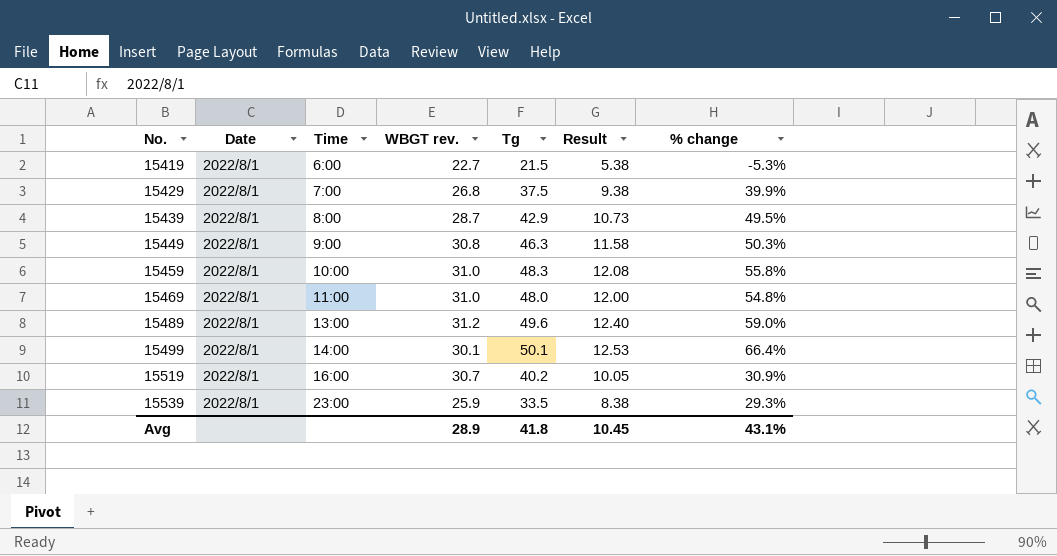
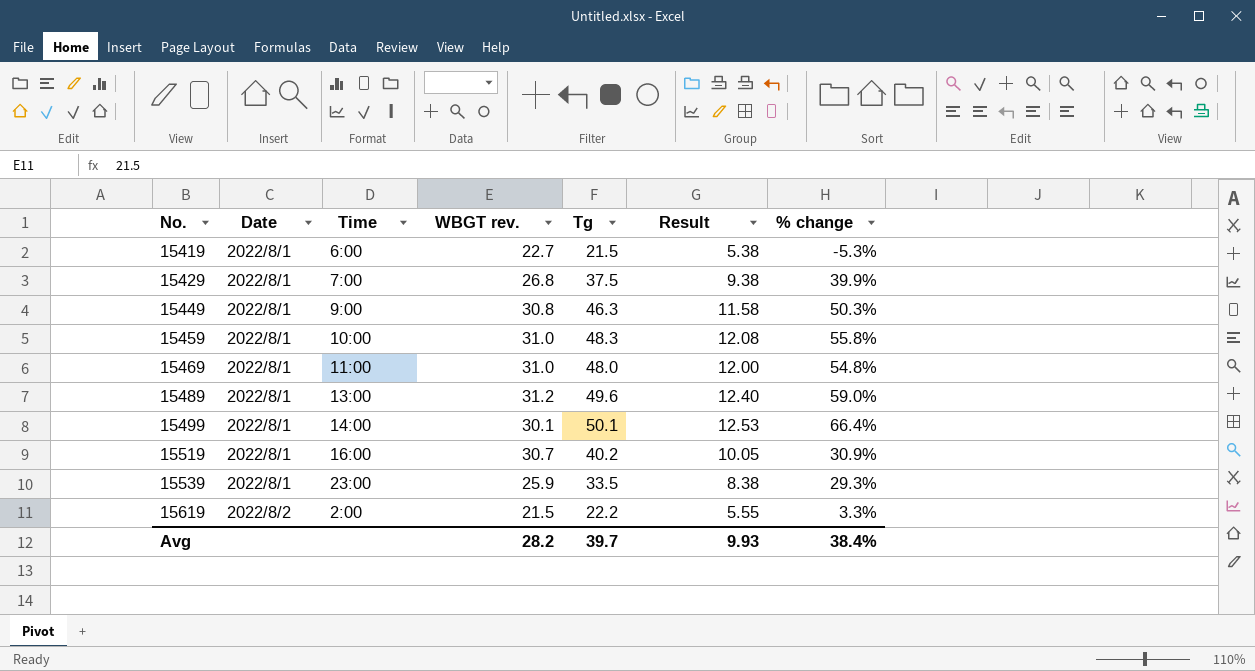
row 15439: 2022/8/1 | 8:00 | 28.7 | 42.9 | 10.73 | 49.5% -> none
row 15619: none -> 2022/8/2 | 2:00 | 21.5 | 22.2 | 5.55 | 3.3%
Avg | WBGT rev.: 28.9 -> 28.2
Avg | Tg: 41.8 -> 39.7
Avg | Result: 10.45 -> 9.93
Avg | % change: 43.1% -> 38.4%

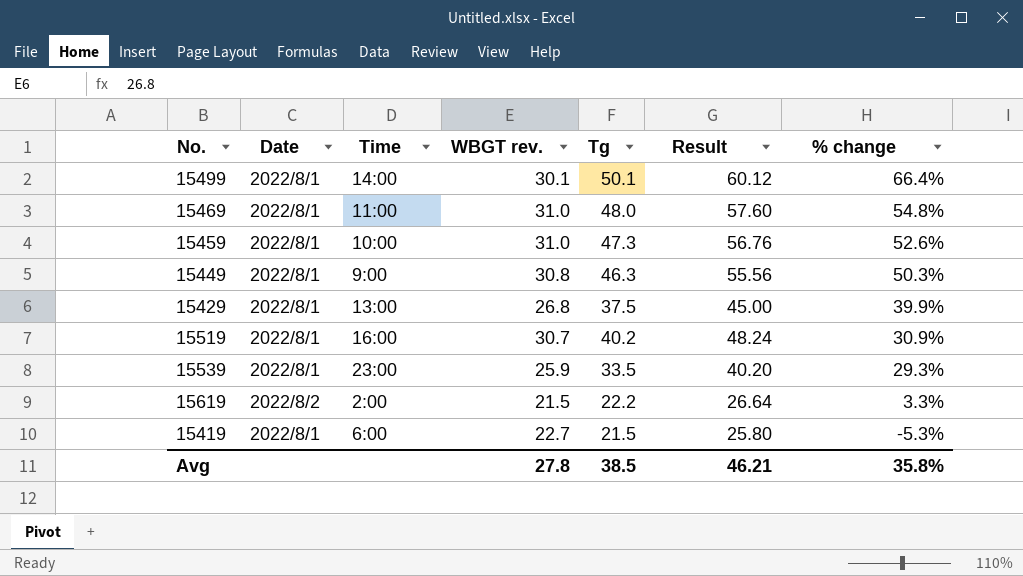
row order: No. ascending -> % change descending
column Result | formula: [Tg] * 0.25 -> [Tg] * 1.2
row 15489: 2022/8/1 | 13:00 | 31.2 | 49.6 | 12.40 | 59.0% -> none
15459 | Tg: 48.3 -> 47.3
15459 | % change: 55.8% -> 52.6%
15429 | Time: 7:00 -> 13:00
Avg | WBGT rev.: 28.2 -> 27.8
Avg | Tg: 39.7 -> 38.5
Avg | Result: 9.93 -> 46.21
Avg | % change: 38.4% -> 35.8%

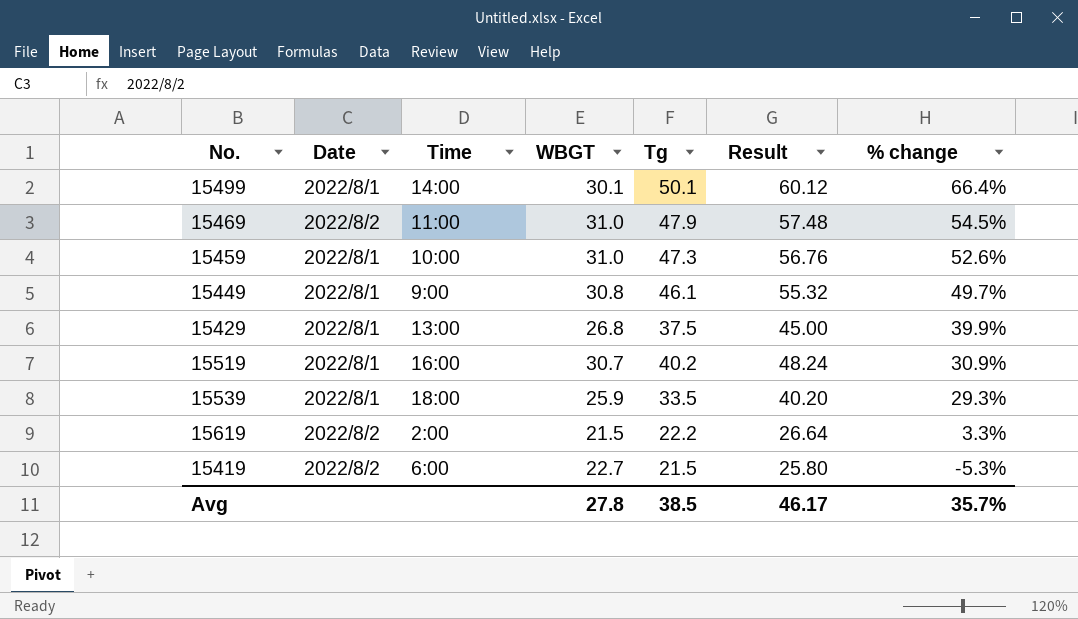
column name: WBGT rev. -> WBGT
15469 | Date: 2022/8/1 -> 2022/8/2
15469 | Tg: 48.0 -> 47.9
15469 | Result: 57.60 -> 57.48
15469 | % change: 54.8% -> 54.5%
15449 | Tg: 46.3 -> 46.1
15449 | Result: 55.56 -> 55.32
15449 | % change: 50.3% -> 49.7%
15539 | Time: 23:00 -> 18:00
15419 | Date: 2022/8/1 -> 2022/8/2
Avg | Result: 46.21 -> 46.17
Avg | % change: 35.8% -> 35.7%

